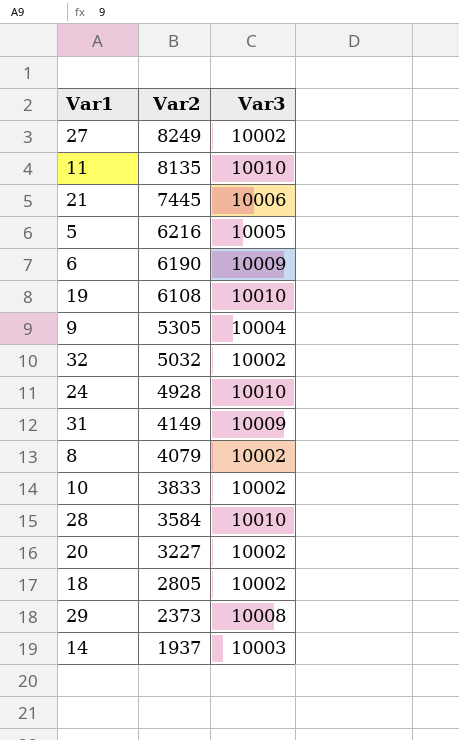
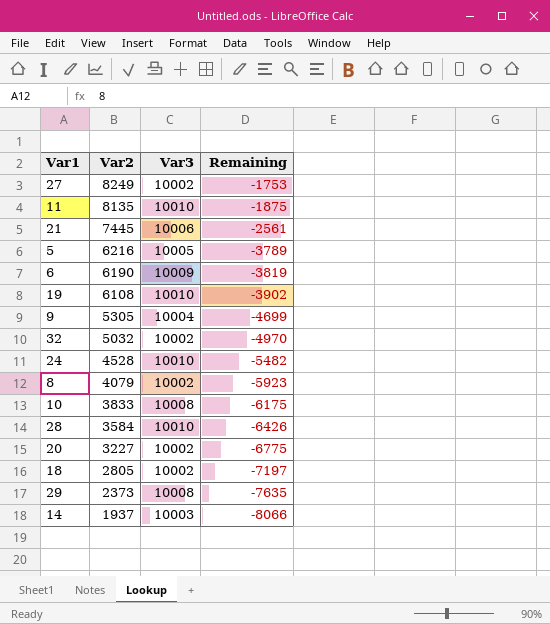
column Remaining | formula: none -> [Var2] - [Var3]
row 31: 4149 | 10009 -> none
24 | Var2: 4928 -> 4528
10 | Var3: 10002 -> 10008

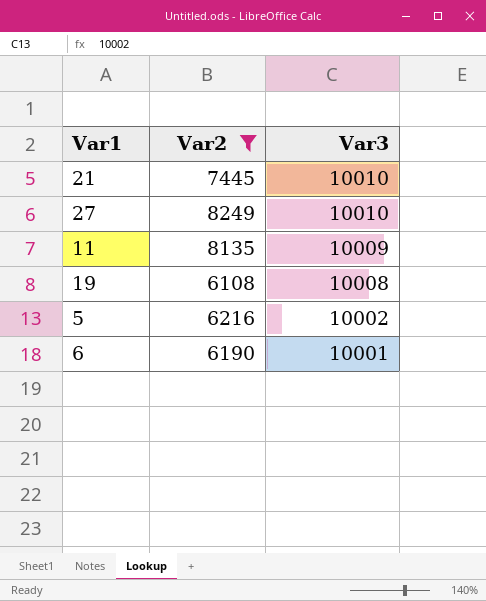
filter: none -> Var2 >= 6108
row order: Var2 descending -> Var3 descending
column Remaining | formula: [Var2] - [Var3] -> none
21 | Var3: 10006 -> 10010
27 | Var3: 10002 -> 10010
11 | Var3: 10010 -> 10009
19 | Var3: 10010 -> 10008
5 | Var3: 10005 -> 10002
6 | Var3: 10009 -> 10001

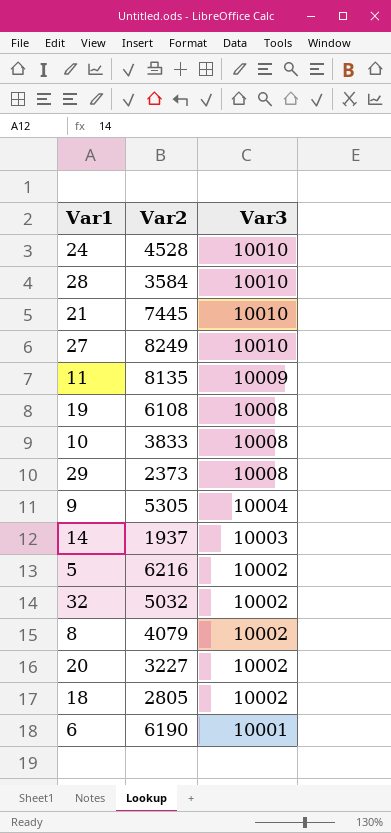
filter: Var2 >= 6108 -> none

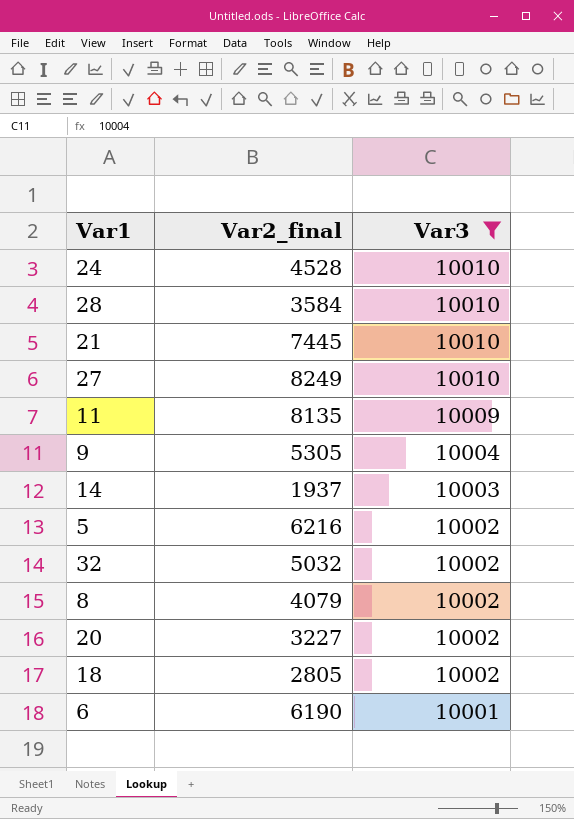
filter: none -> Var3 != 10008
column name: Var2 -> Var2_final

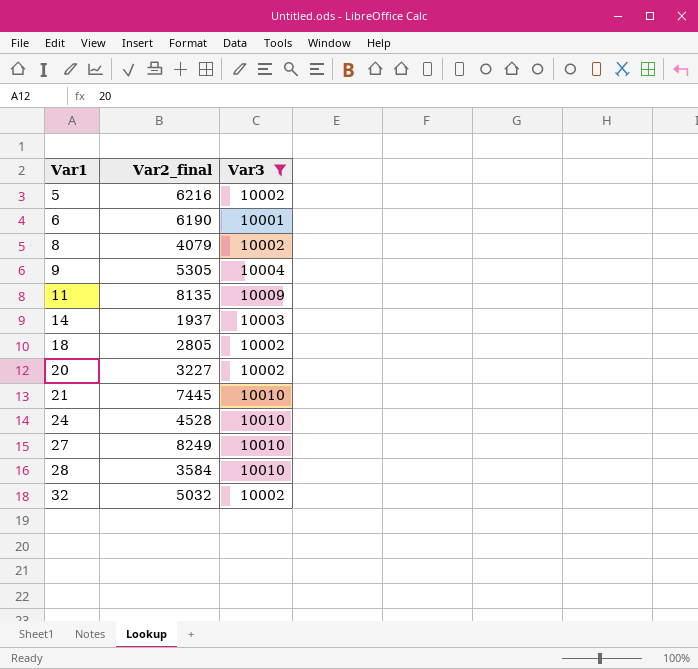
row order: Var3 descending -> Var1 ascending

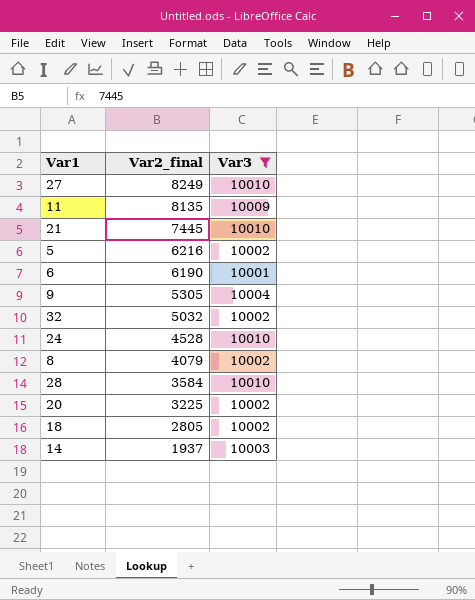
row order: Var1 ascending -> Var2_final descending
20 | Var2_final: 3227 -> 3225

